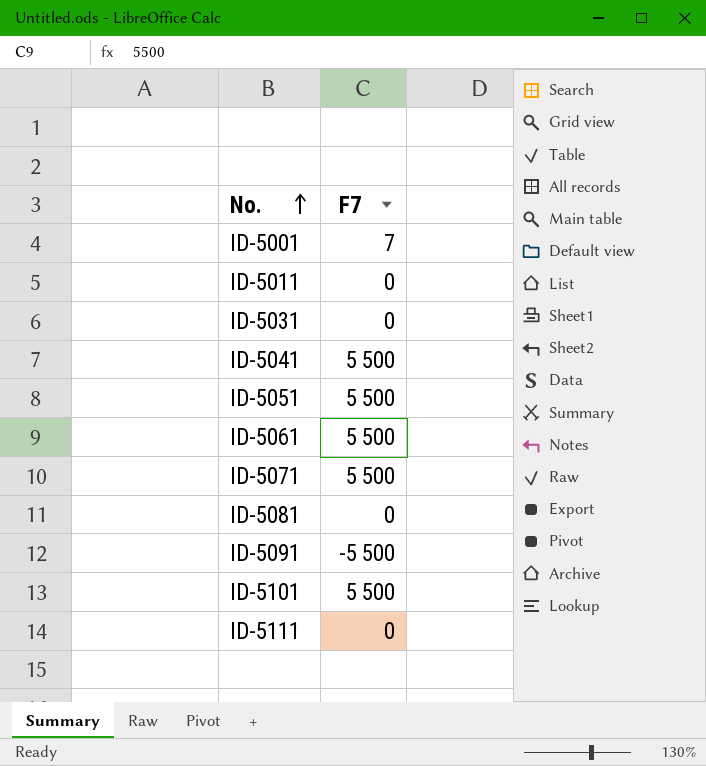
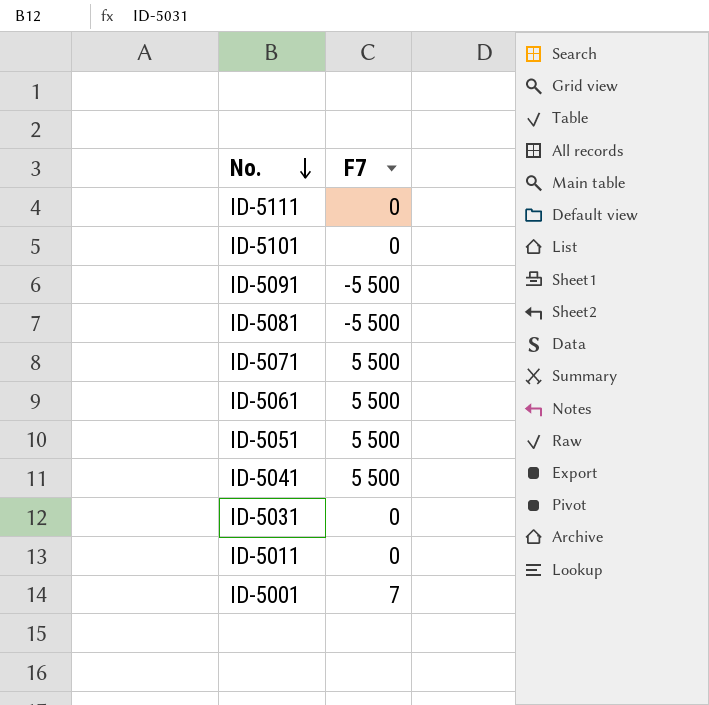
row order: No. ascending -> No. descending
ID-5101 | F7: 5 500 -> 0
ID-5081 | F7: 0 -> -5 500

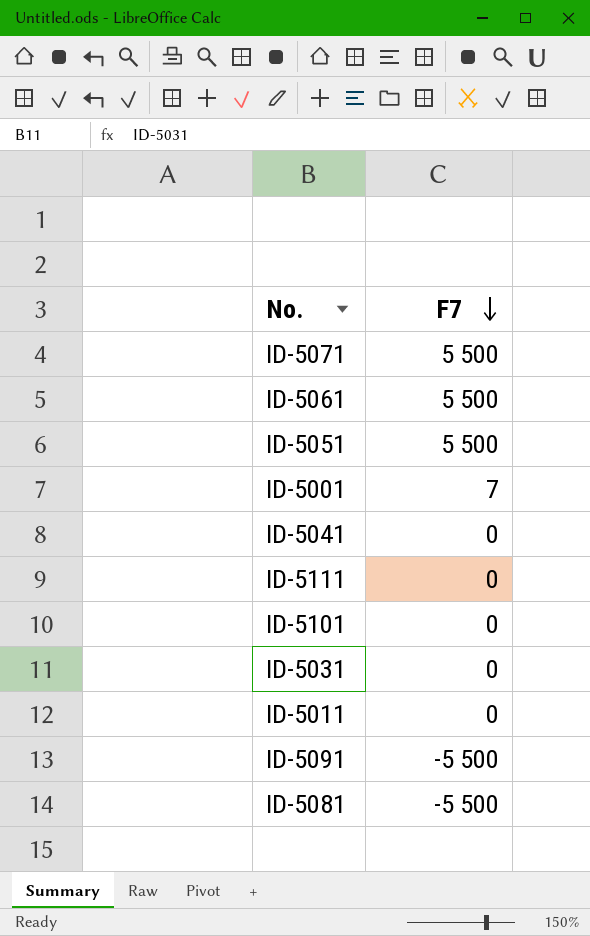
row order: No. descending -> F7 descending
ID-5041 | F7: 5 500 -> 0

